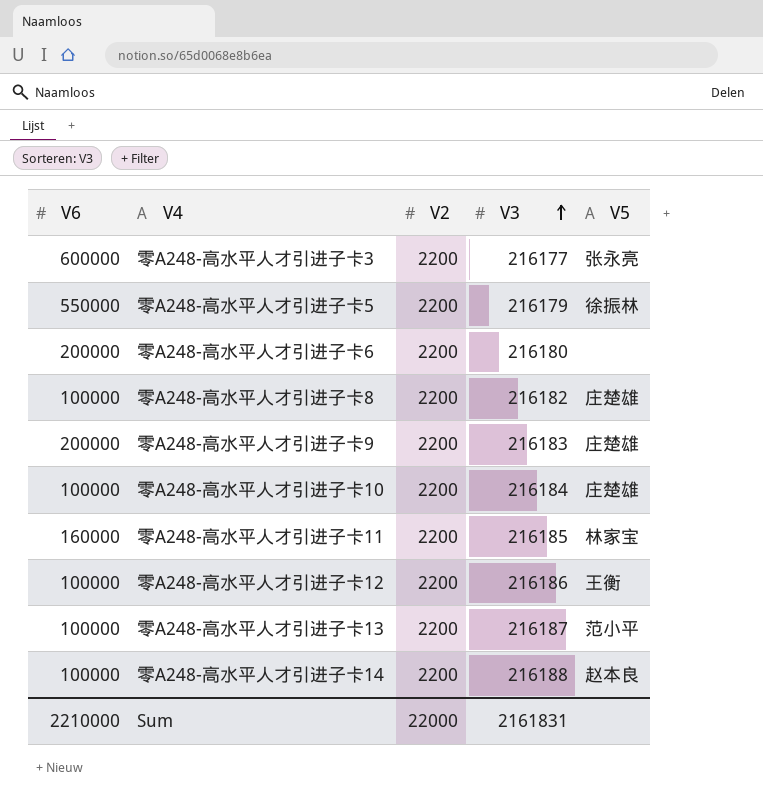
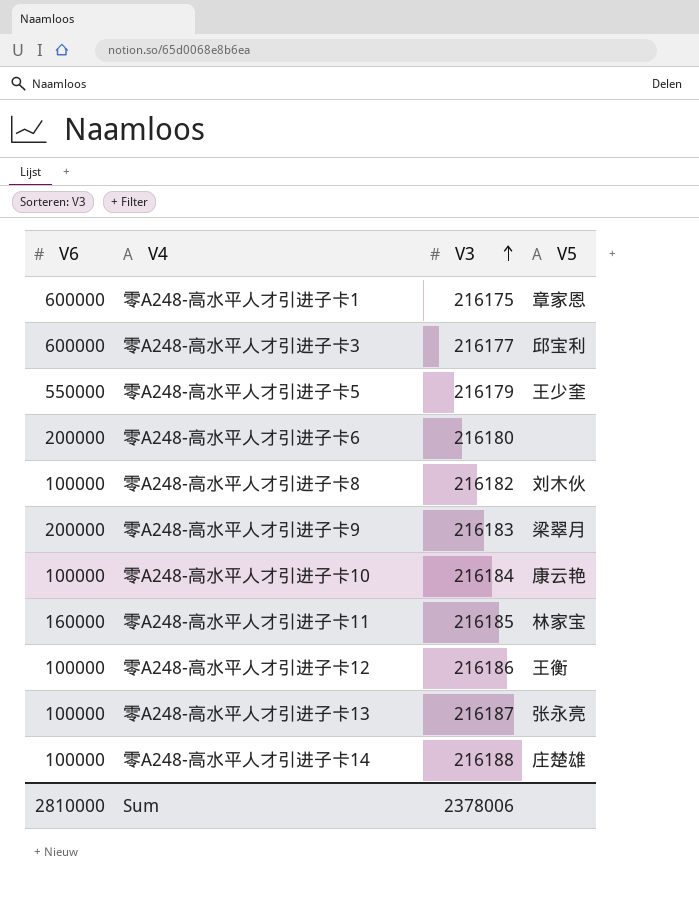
column V2 | position: 3 -> none
row 零A248-高水平人才引进子卡1: none -> 600000 | 216175 | 章家恩
零A248-高水平人才引进子卡3 | V5: 张永亮 -> 邱宝利
零A248-高水平人才引进子卡5 | V5: 徐振林 -> 王少奎
零A248-高水平人才引进子卡8 | V5: 庄楚雄 -> 刘木伙
零A248-高水平人才引进子卡9 | V5: 庄楚雄 -> 梁翠月
零A248-高水平人才引进子卡10 | V5: 庄楚雄 -> 康云艳
零A248-高水平人才引进子卡13 | V5: 范小平 -> 张永亮
零A248-高水平人才引进子卡14 | V5: 赵本良 -> 庄楚雄
Sum | V6: 2210000 -> 2810000
Sum | V3: 2161831 -> 2378006

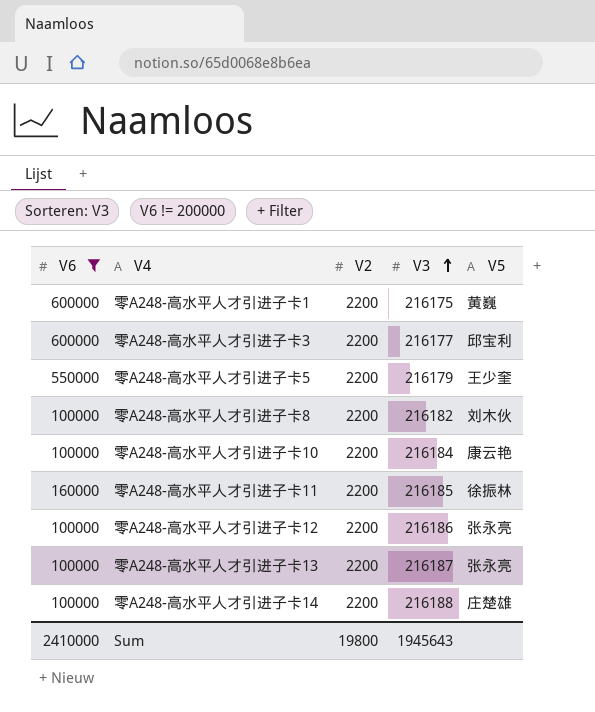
filter: none -> V6 != 200000
column V2 | position: none -> 3
零A248-高水平人才引进子卡1 | V5: 章家恩 -> 黄巍
零A248-高水平人才引进子卡11 | V5: 林家宝 -> 徐振林
零A248-高水平人才引进子卡12 | V5: 王衡 -> 张永亮
Sum | V6: 2810000 -> 2410000
Sum | V3: 2378006 -> 1945643

